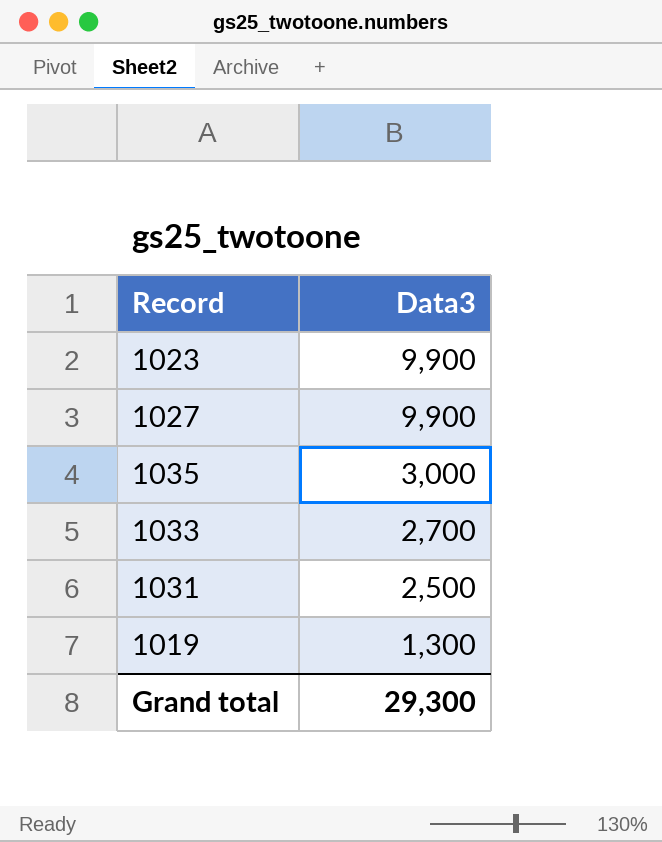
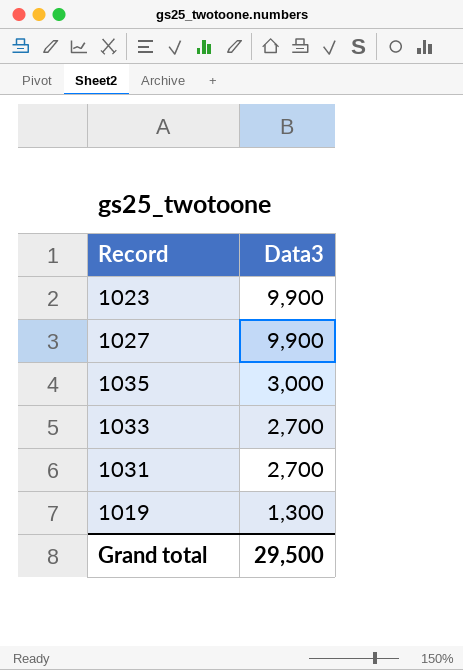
1031 | Data3: 2,500 -> 2,700
Grand total | Data3: 29,300 -> 29,500

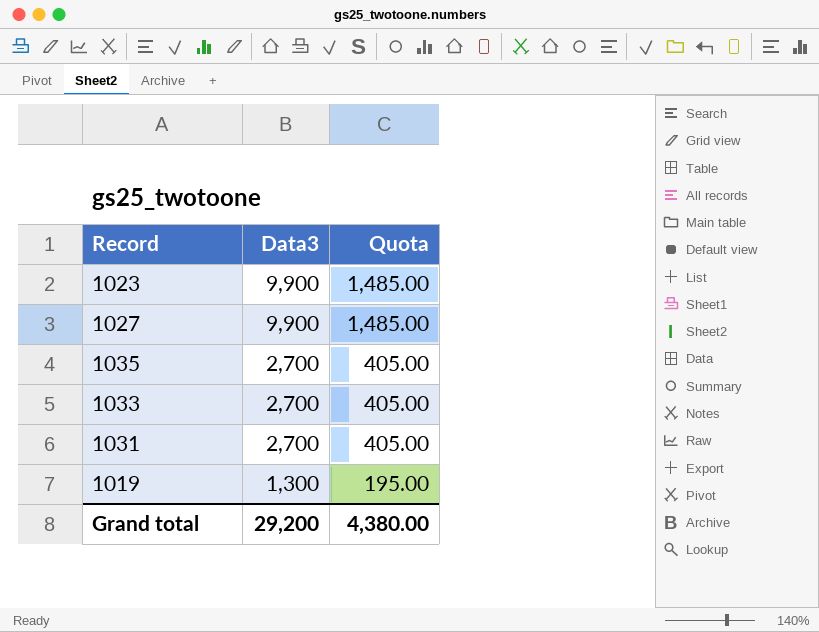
column Quota | formula: none -> [Data3] * 0.15
1035 | Data3: 3,000 -> 2,700
Grand total | Data3: 29,500 -> 29,200

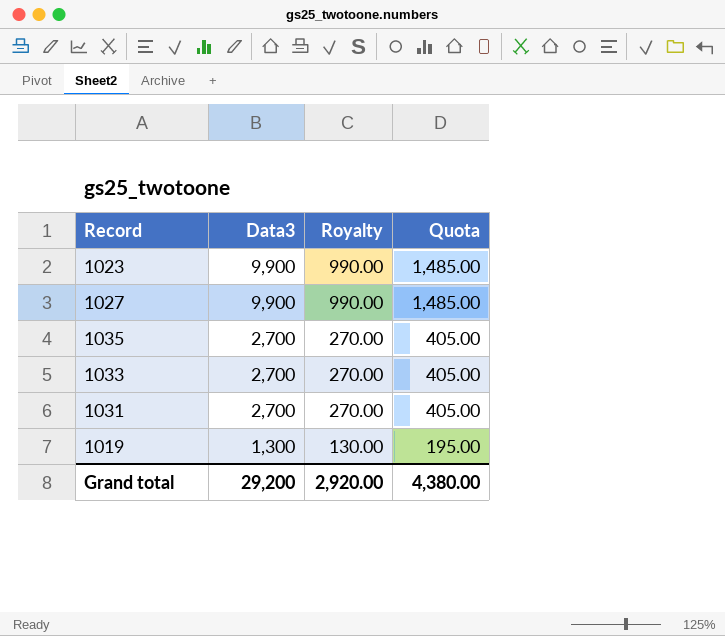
column Royalty | formula: none -> [Data3] * 0.1

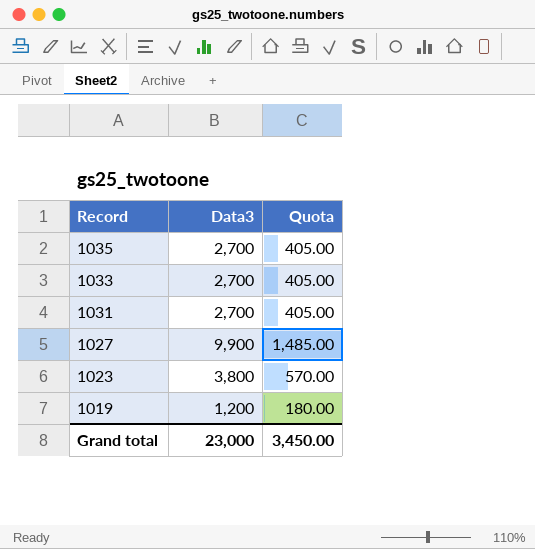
row order: Data3 descending -> Record descending
column Royalty | formula: [Data3] * 0.1 -> none
1023 | Data3: 9,900 -> 3,800
1023 | Quota: 1,485.00 -> 570.00
1019 | Data3: 1,300 -> 1,200
1019 | Quota: 195.00 -> 180.00
Grand total | Data3: 29,200 -> 23,000
Grand total | Quota: 4,380.00 -> 3,450.00

